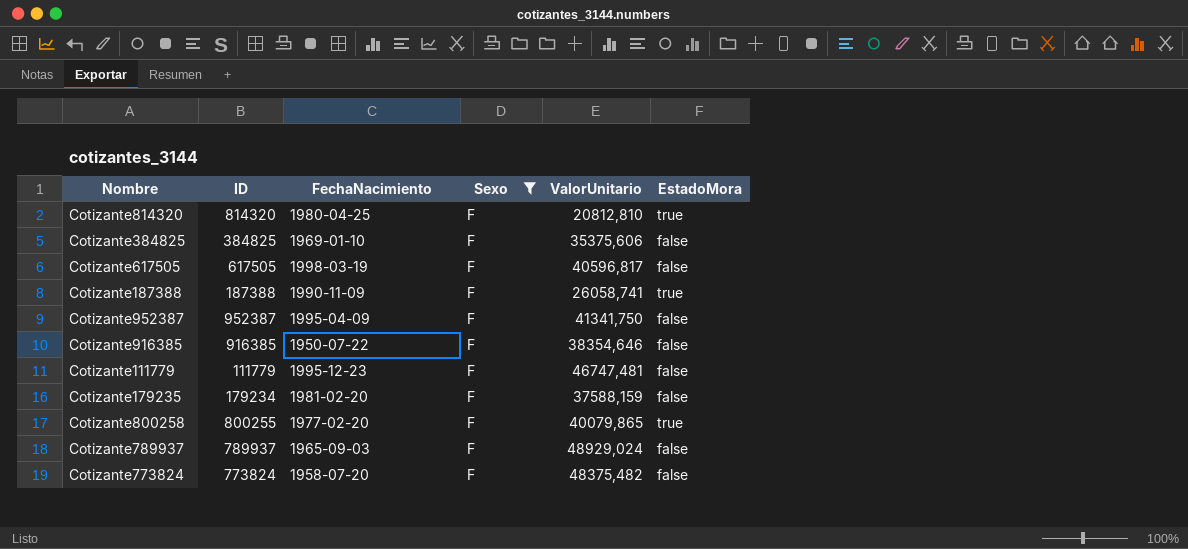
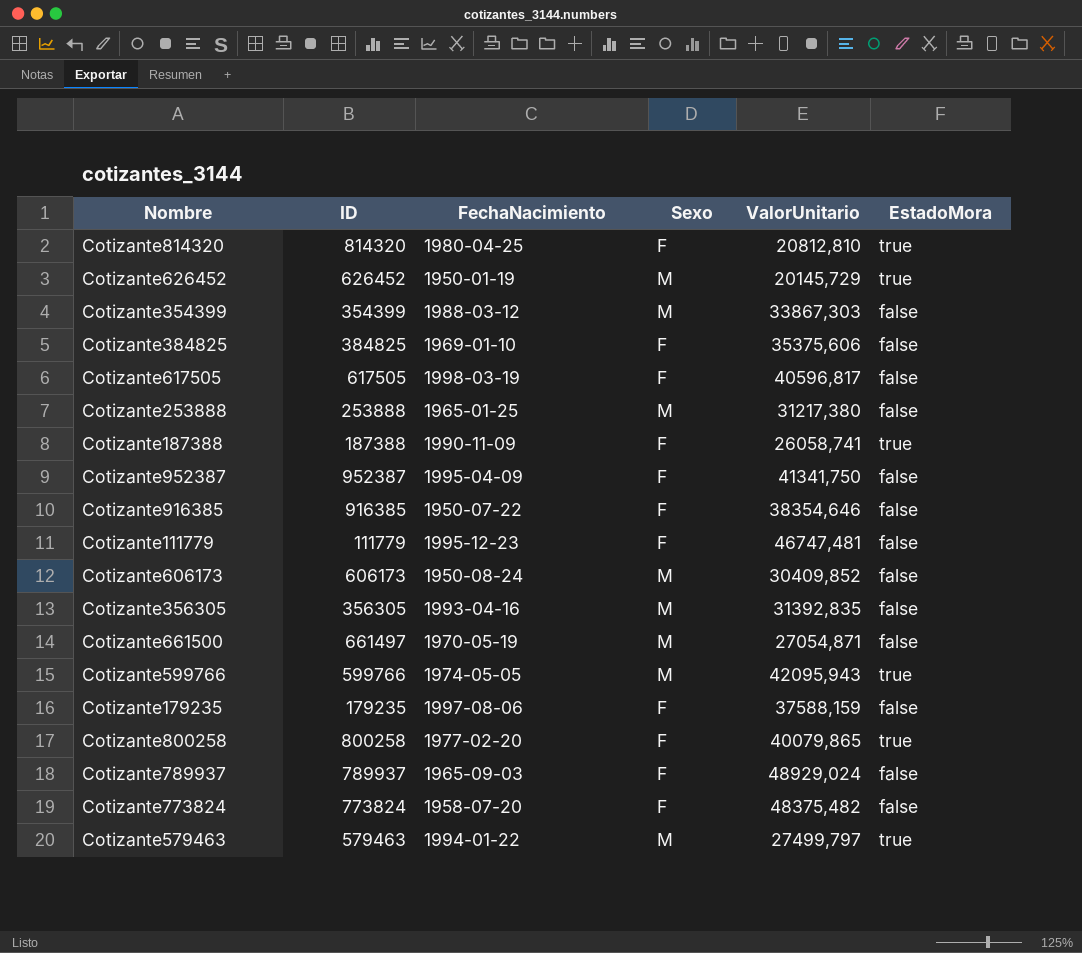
filter: Sexo = F -> none
Cotizante179235 | ID: 179234 -> 179235
Cotizante179235 | FechaNacimiento: 1981-02-20 -> 1997-08-06
Cotizante800258 | ID: 800255 -> 800258

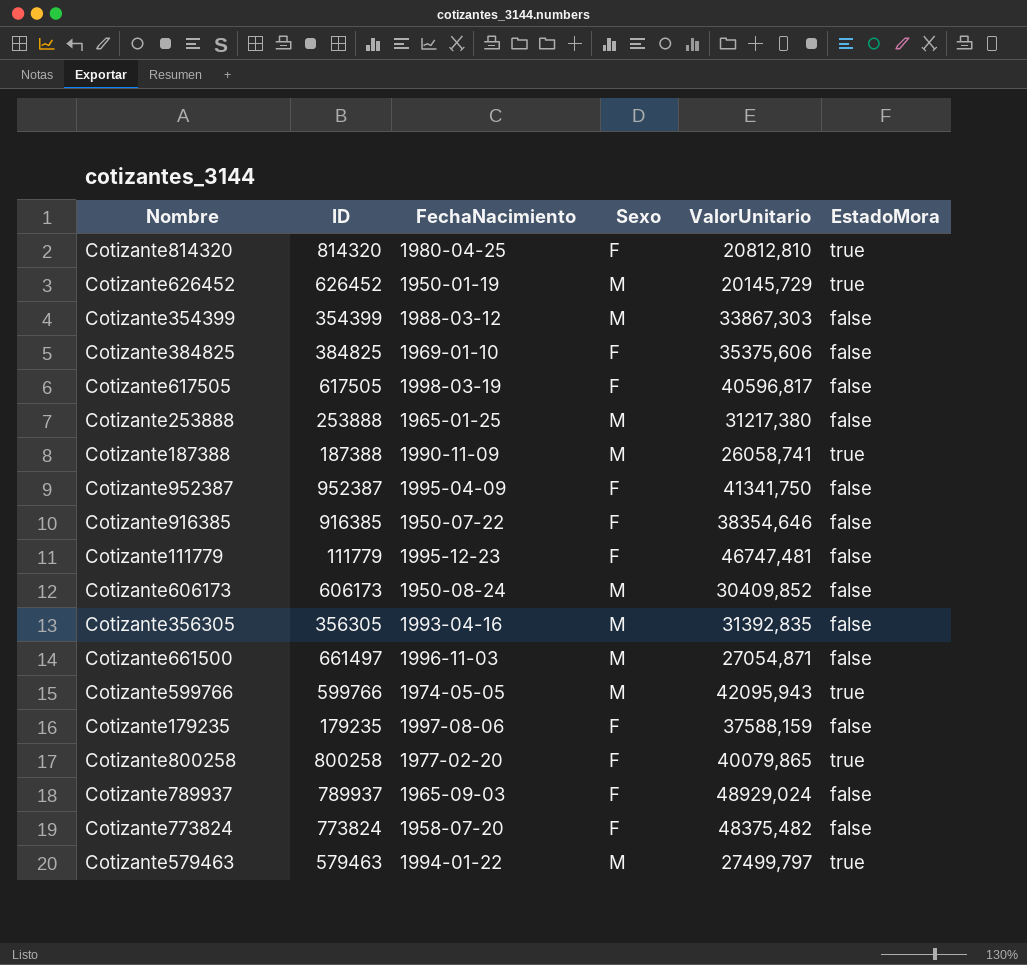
Cotizante187388 | Sexo: F -> M
Cotizante661500 | FechaNacimiento: 1970-05-19 -> 1996-11-03

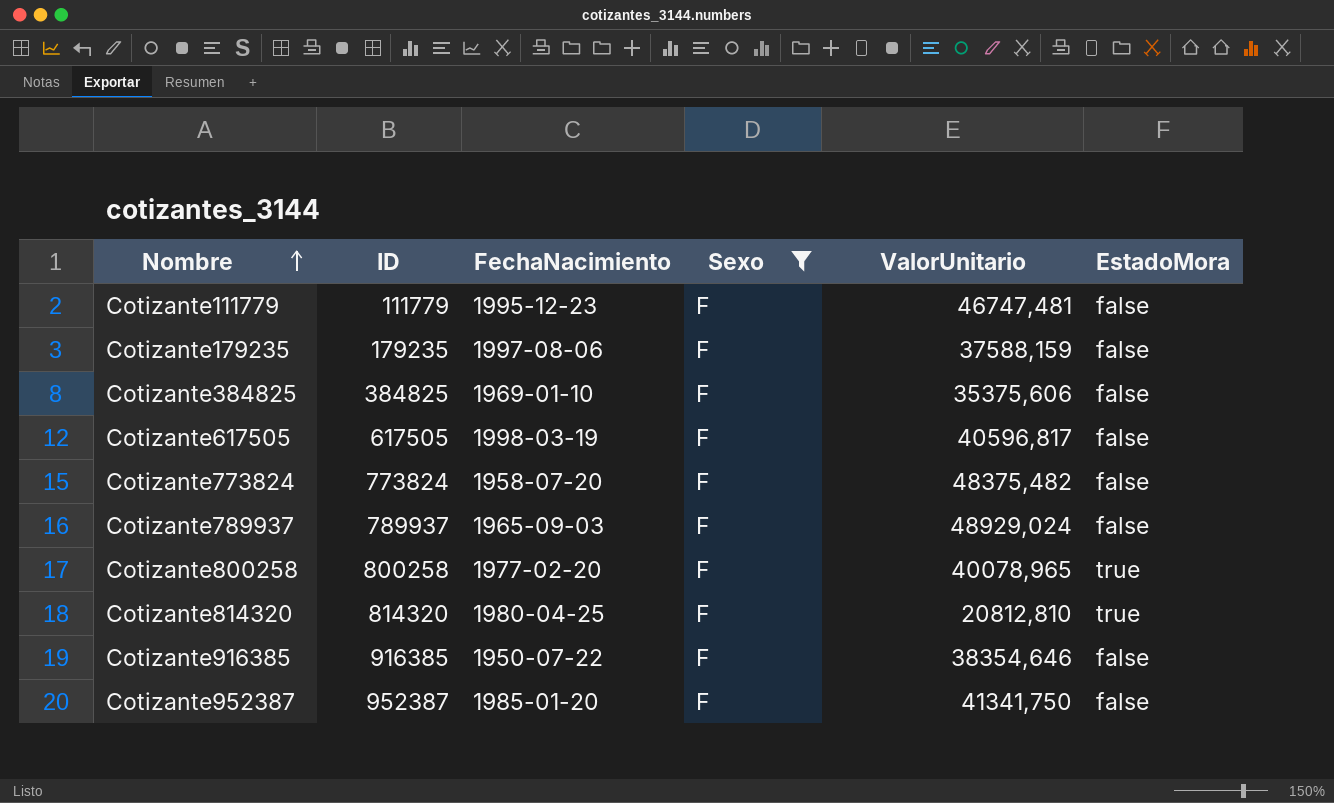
filter: none -> Sexo = F
row order: none -> Nombre ascending
Cotizante800258 | ValorUnitario: 40079,865 -> 40078,965
Cotizante952387 | FechaNacimiento: 1995-04-09 -> 1985-01-20

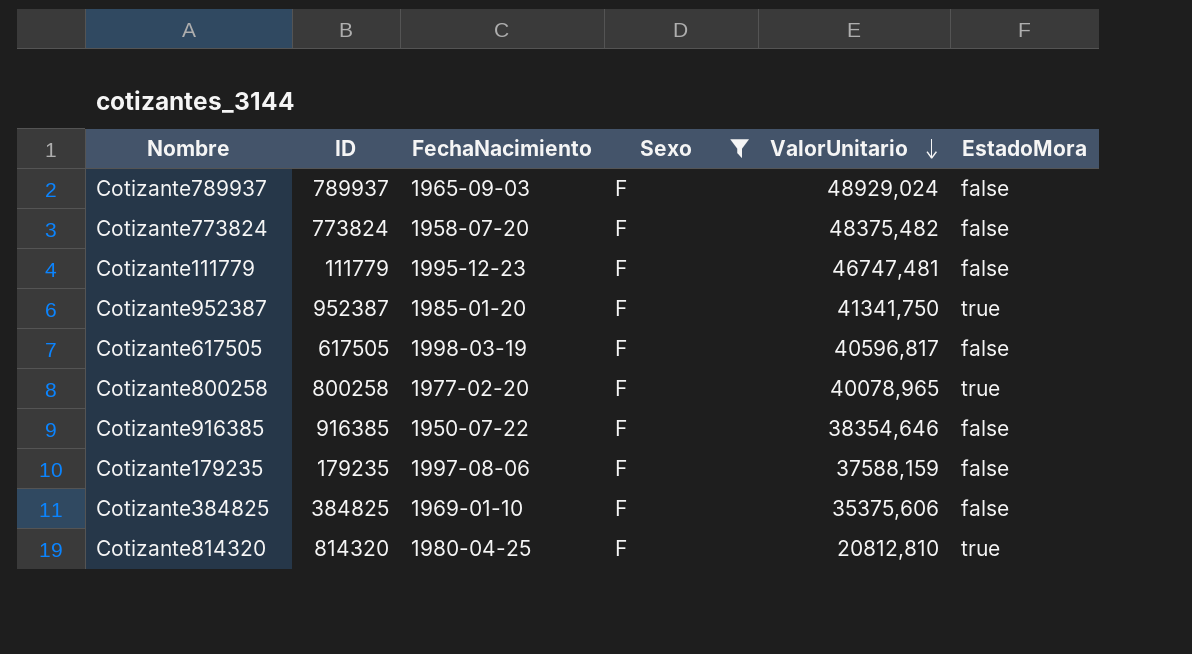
row order: Nombre ascending -> ValorUnitario descending
Cotizante952387 | EstadoMora: false -> true

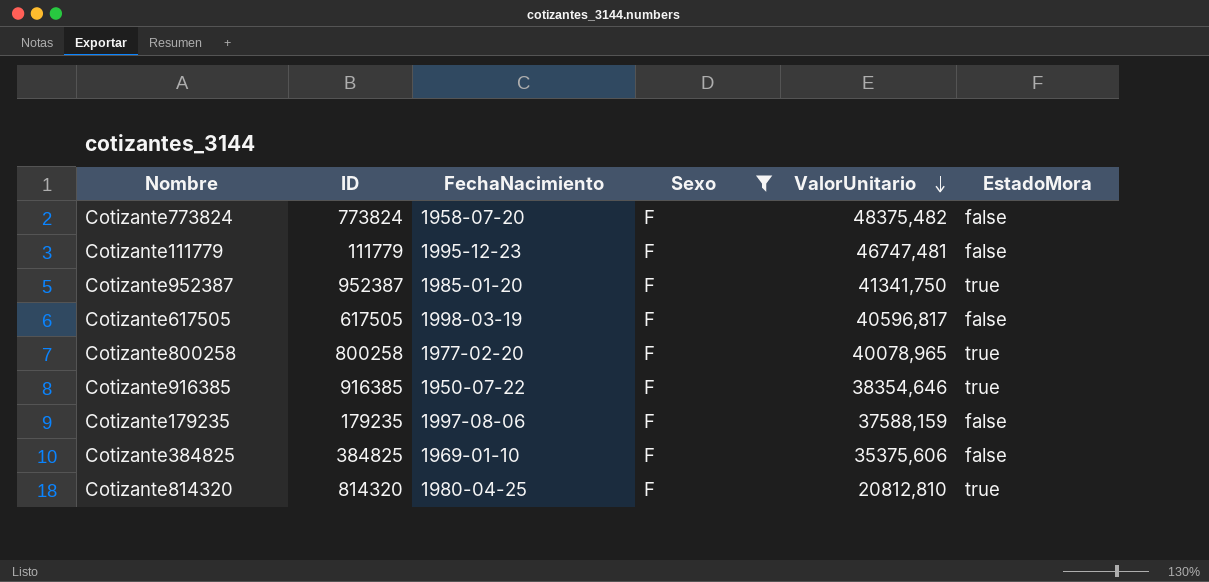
row Cotizante789937: 789937 | 1965-09-03 | F | 48929,024 | false -> none
Cotizante916385 | EstadoMora: false -> true

